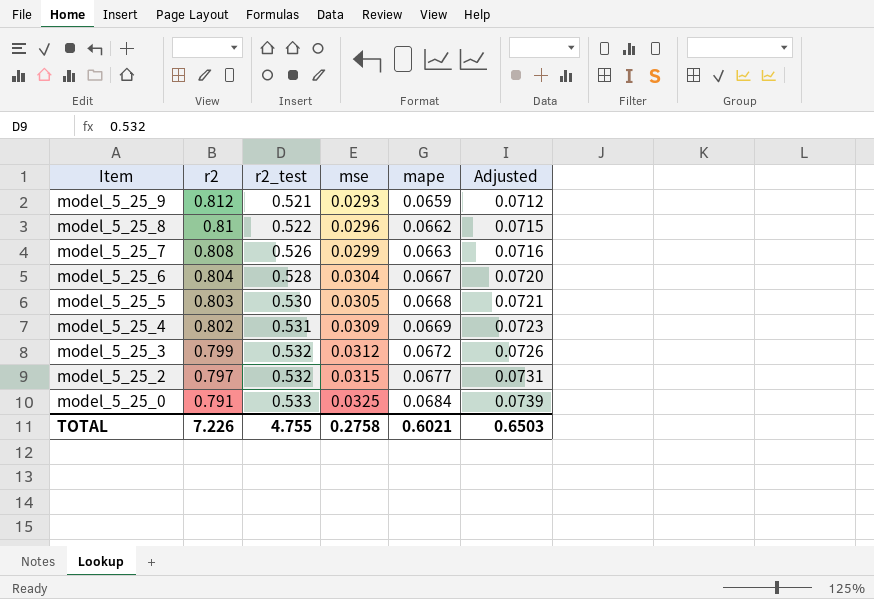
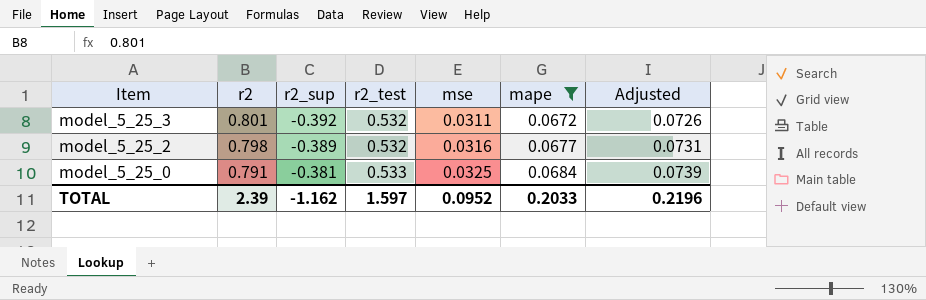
filter: none -> mape >= 0.0672
column r2_sup | position: none -> 3
model_5_25_3 | r2: 0.799 -> 0.801
model_5_25_3 | mse: 0.0312 -> 0.0311
model_5_25_2 | r2: 0.797 -> 0.798
model_5_25_2 | mse: 0.0315 -> 0.0316
TOTAL | r2: 7.226 -> 2.39
TOTAL | r2_test: 4.755 -> 1.597
TOTAL | mse: 0.2758 -> 0.0952
TOTAL | mape: 0.6021 -> 0.2033
TOTAL | Adjusted: 0.6503 -> 0.2196

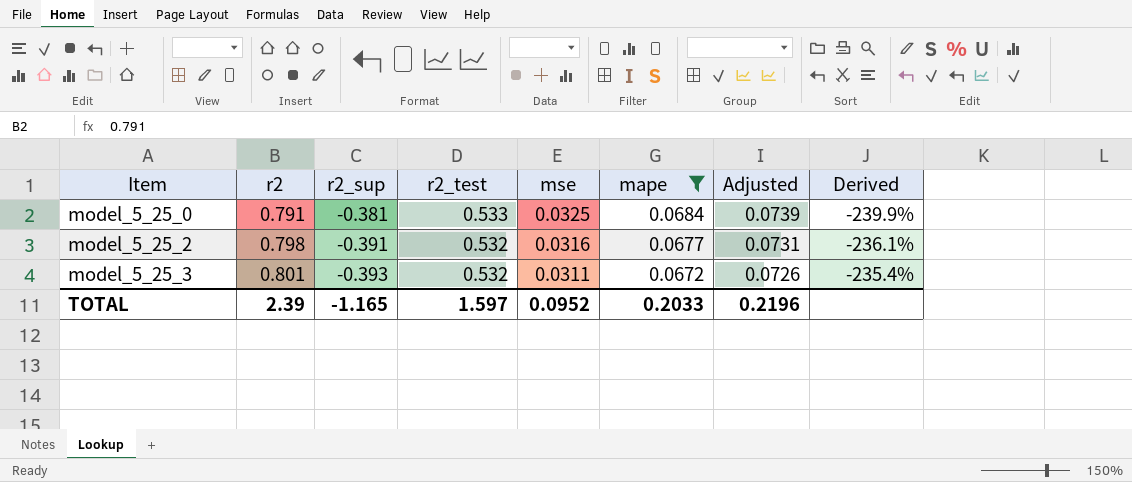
row order: Item descending -> Item ascending
column Derived | formula: none -> ([r2_test] - [r2_sup]) / [r2_sup]
model_5_25_2 | r2_sup: -0.389 -> -0.391
model_5_25_3 | r2_sup: -0.392 -> -0.393
TOTAL | r2_sup: -1.162 -> -1.165

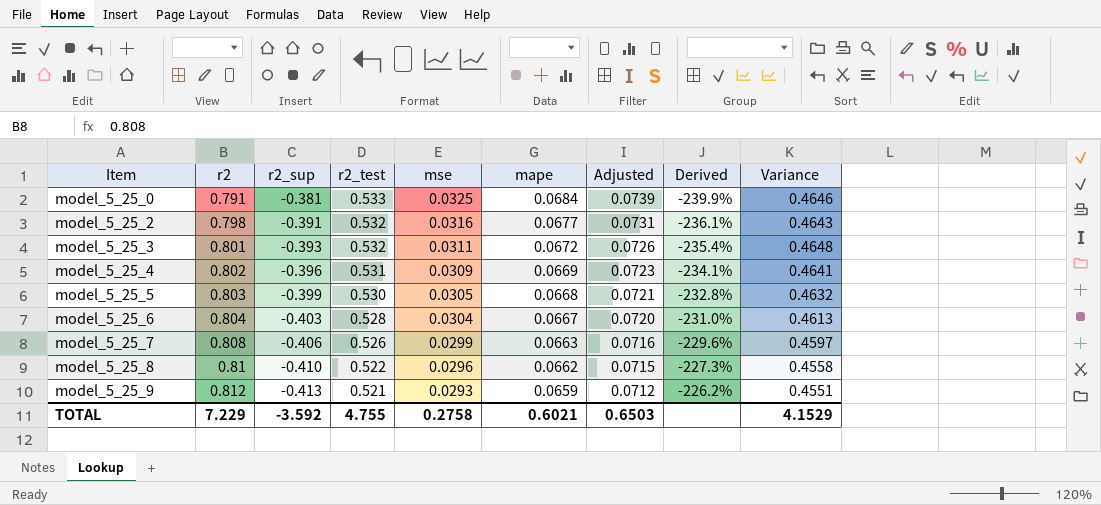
filter: mape >= 0.0672 -> none
column Variance | formula: none -> [r2_test] - [mape]
TOTAL | r2: 2.39 -> 7.229
TOTAL | r2_sup: -1.165 -> -3.592
TOTAL | r2_test: 1.597 -> 4.755
TOTAL | mse: 0.0952 -> 0.2758
TOTAL | mape: 0.2033 -> 0.6021
TOTAL | Adjusted: 0.2196 -> 0.6503

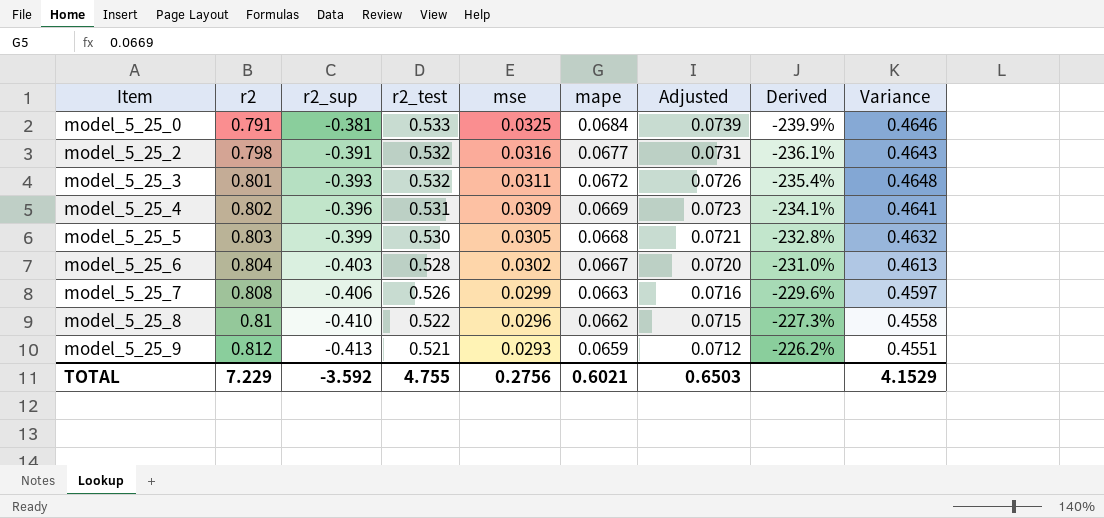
model_5_25_6 | mse: 0.0304 -> 0.0302
TOTAL | mse: 0.2758 -> 0.2756

